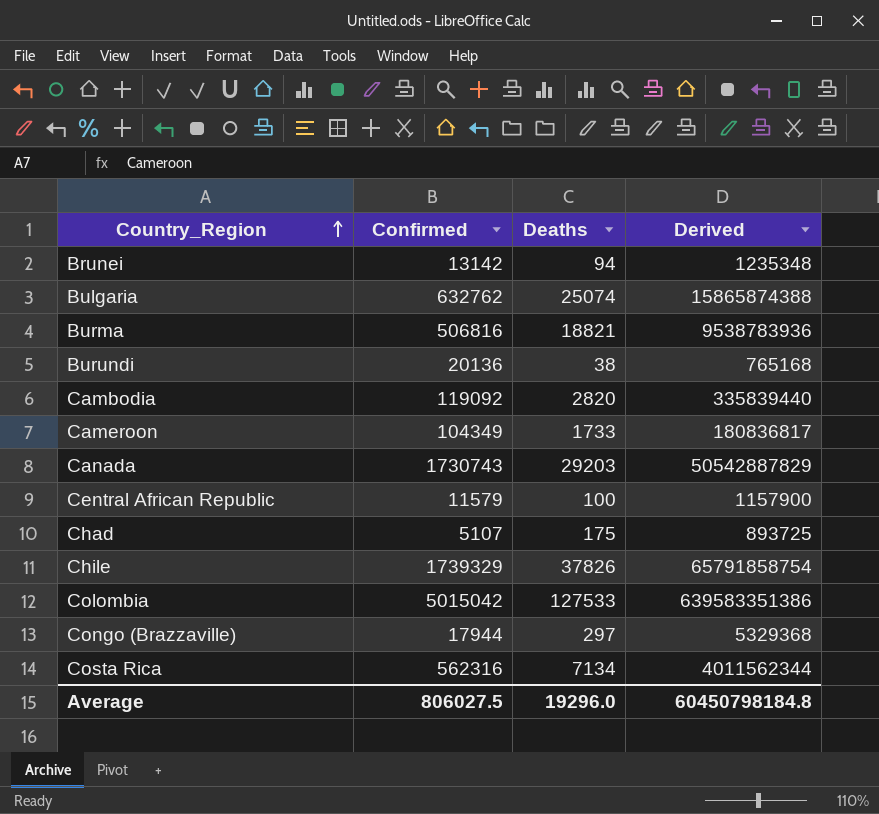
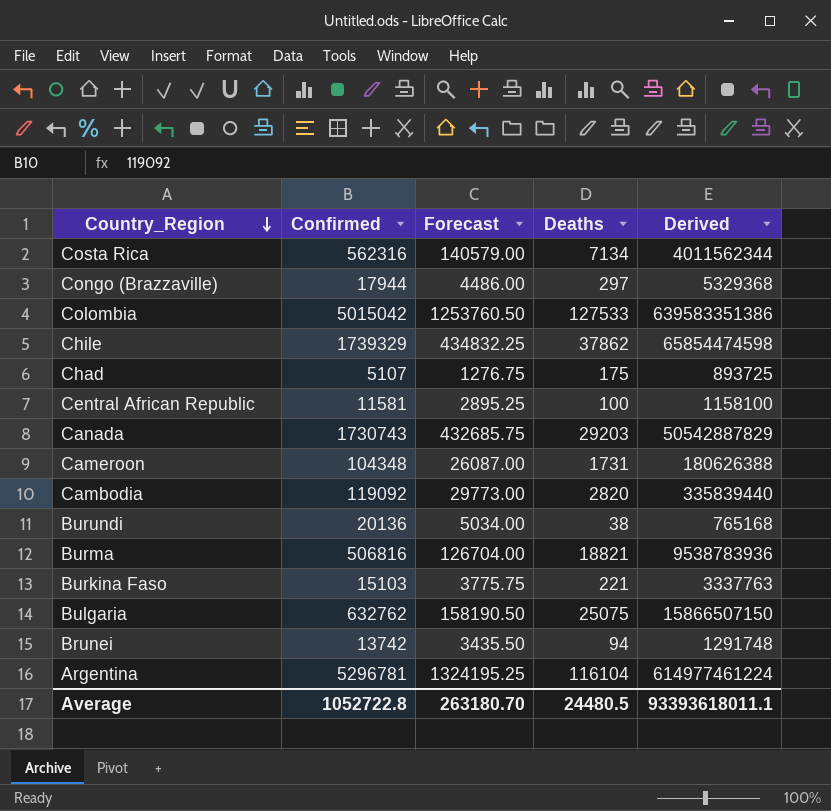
row order: Country_Region ascending -> Country_Region descending
column Forecast | formula: none -> [Confirmed] * 0.25
Chile | Deaths: 37826 -> 37862
Chile | Derived: 65791858754 -> 65854474598
Central African Republic | Confirmed: 11579 -> 11581
Central African Republic | Derived: 1157900 -> 1158100
Cameroon | Confirmed: 104349 -> 104348
Cameroon | Deaths: 1733 -> 1731
Cameroon | Derived: 180836817 -> 180626388
row Burkina Faso: none -> 15103 | 3775.75 | 221 | 3337763
Bulgaria | Deaths: 25074 -> 25075
Bulgaria | Derived: 15865874388 -> 15866507150
Brunei | Confirmed: 13142 -> 13742
Brunei | Derived: 1235348 -> 1291748
row Argentina: none -> 5296781 | 1324195.25 | 116104 | 614977461224
Average | Confirmed: 806027.5 -> 1052722.8
Average | Deaths: 19296.0 -> 24480.5
Average | Derived: 60450798184.8 -> 93393618011.1

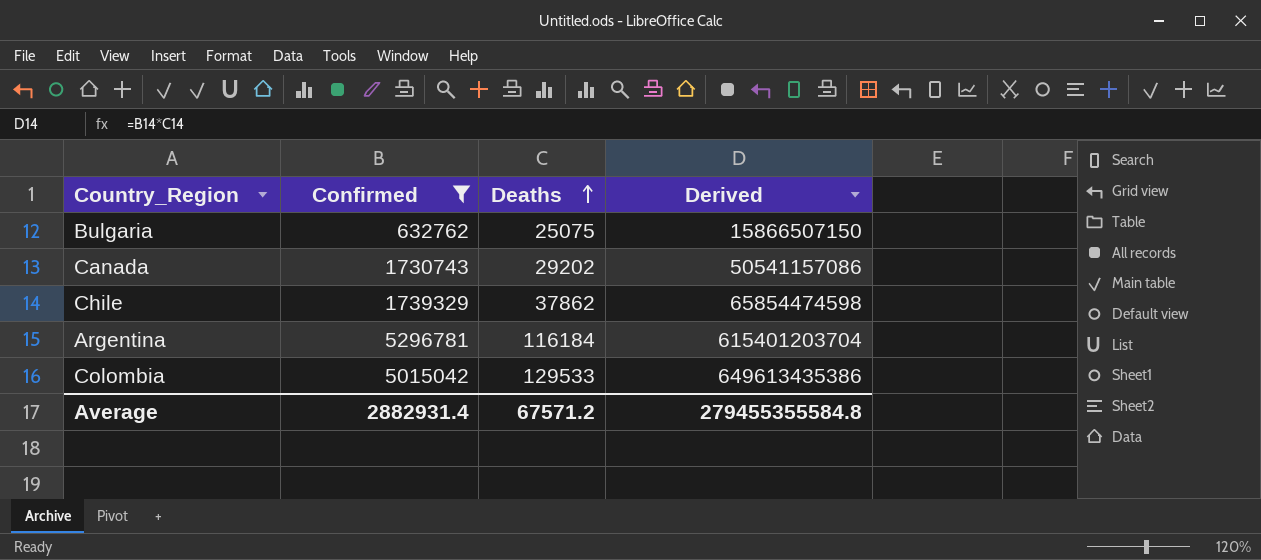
filter: none -> Confirmed >= 632762
row order: Country_Region descending -> Deaths ascending
column Forecast | formula: [Confirmed] * 0.25 -> none
Canada | Deaths: 29203 -> 29202
Canada | Derived: 50542887829 -> 50541157086
Argentina | Deaths: 116104 -> 116184
Argentina | Derived: 614977461224 -> 615401203704
Colombia | Deaths: 127533 -> 129533
Colombia | Derived: 639583351386 -> 649613435386
Average | Confirmed: 1052722.8 -> 2882931.4
Average | Deaths: 24480.5 -> 67571.2
Average | Derived: 93393618011.1 -> 279455355584.8

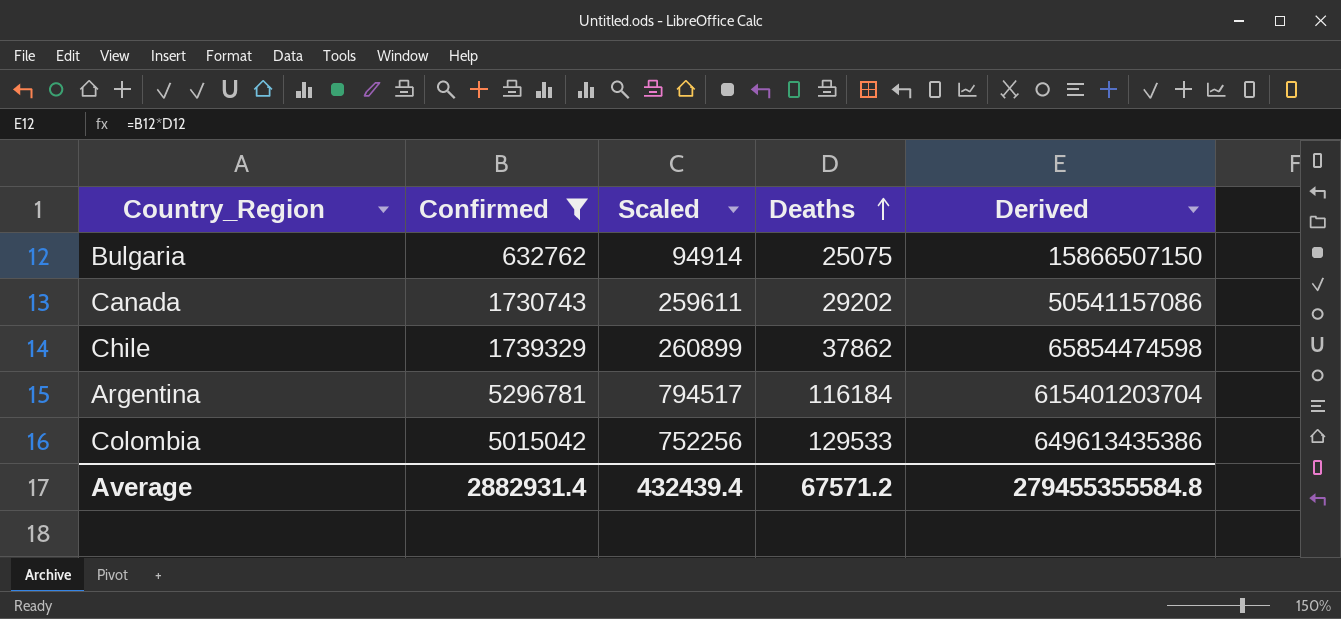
column Scaled | formula: none -> [Confirmed] * 0.15

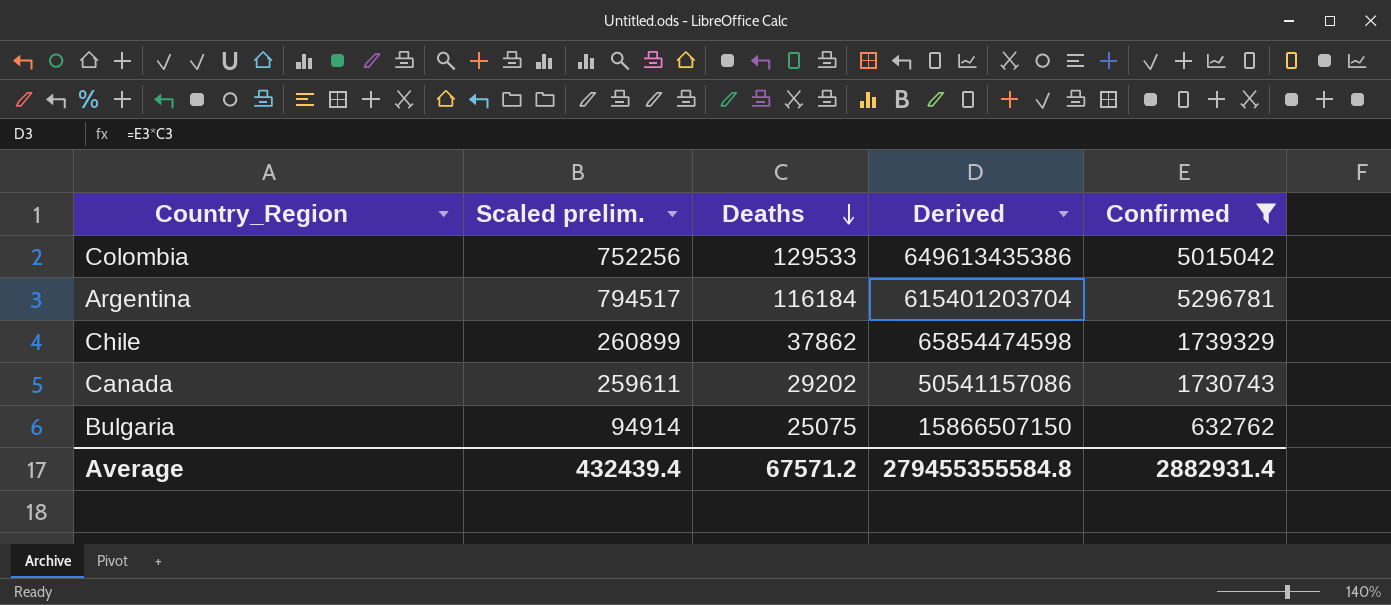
row order: Deaths ascending -> Deaths descending
column name: Scaled -> Scaled prelim.
column Confirmed | position: 2 -> 5

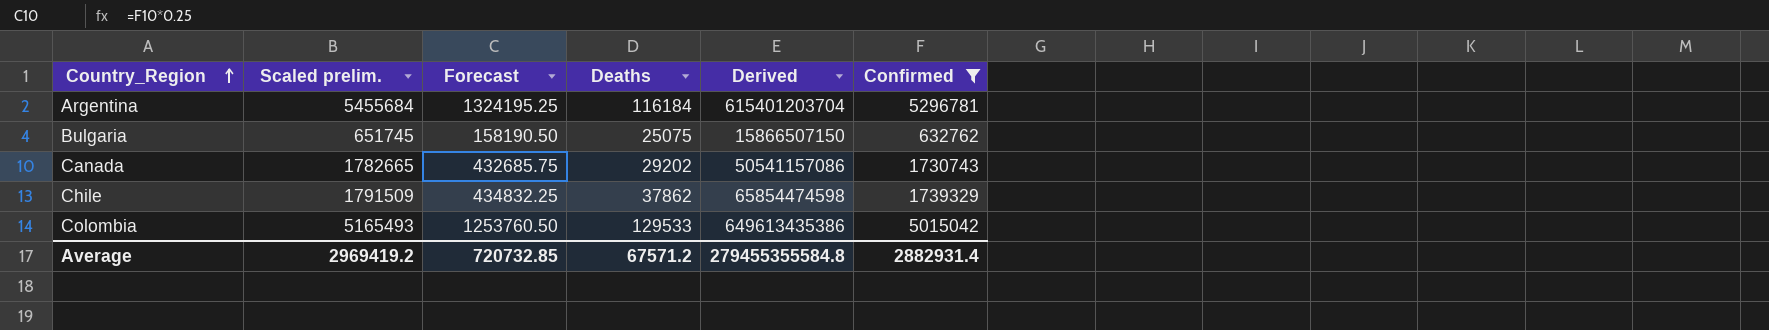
row order: Deaths descending -> Country_Region ascending
column Scaled prelim. | formula: [Confirmed] * 0.15 -> [Confirmed] * 1.03
column Forecast | formula: none -> [Confirmed] * 0.25
Average | Scaled prelim.: 432439.4 -> 2969419.2

